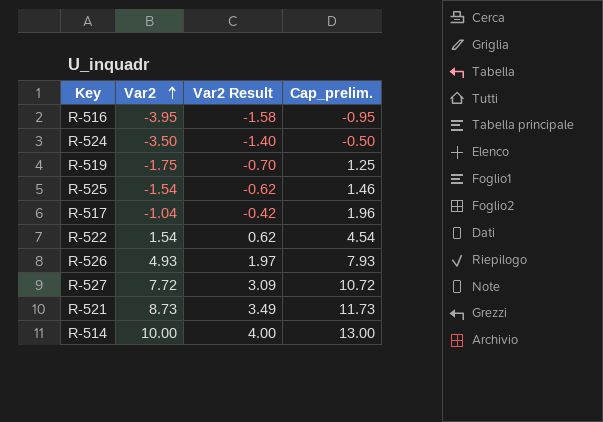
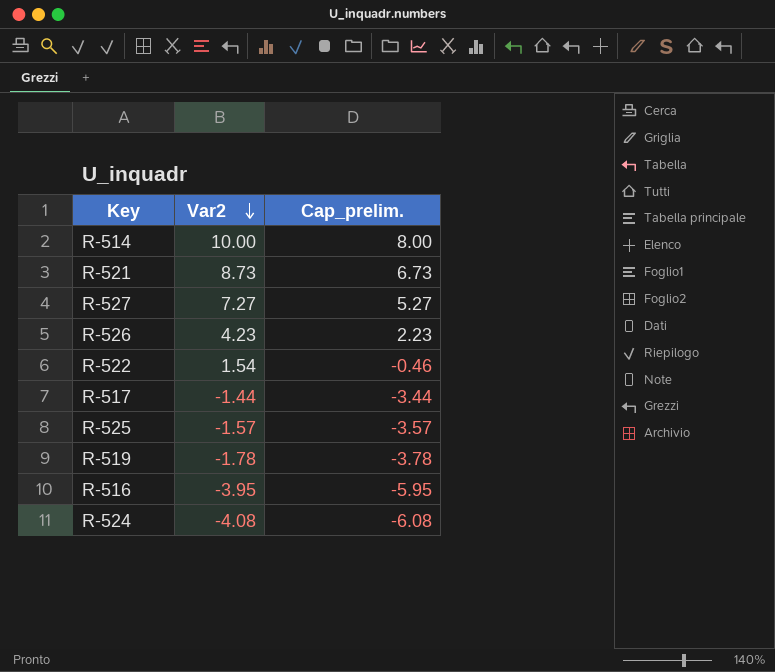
row order: Var2 ascending -> Var2 descending
column Var2 Result | formula: [Var2] * 0.4 -> none
column Cap_prelim. | formula: [Var2] + 3 -> [Var2] - 2
R-527 | Var2: 7.72 -> 7.27
R-526 | Var2: 4.93 -> 4.23
R-517 | Var2: -1.04 -> -1.44
R-525 | Var2: -1.54 -> -1.57
R-519 | Var2: -1.75 -> -1.78
R-524 | Var2: -3.50 -> -4.08

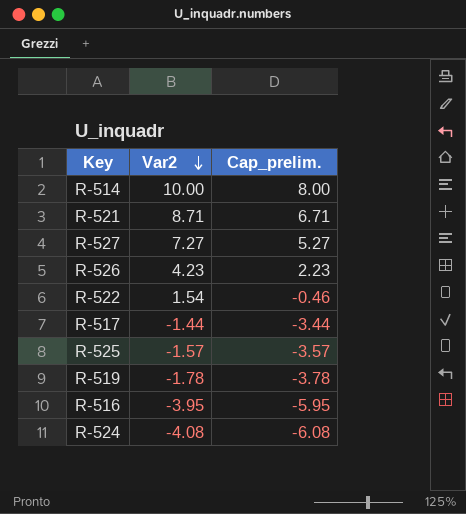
R-521 | Var2: 8.73 -> 8.71
R-521 | Cap_prelim.: 6.73 -> 6.71

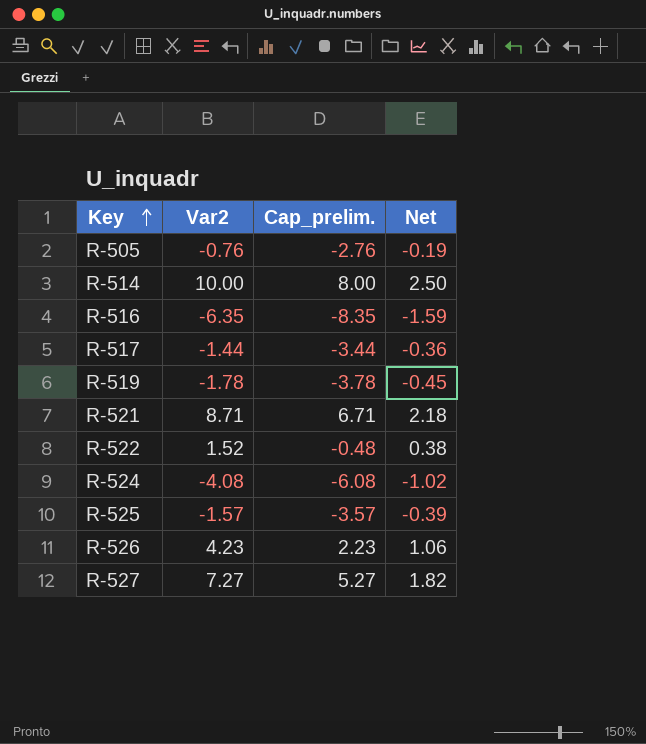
row order: Var2 descending -> Key ascending
column Net | formula: none -> [Var2] * 0.25
row R-505: none -> -0.76 | -2.76 | -0.19
R-516 | Var2: -3.95 -> -6.35
R-516 | Cap_prelim.: -5.95 -> -8.35
R-522 | Var2: 1.54 -> 1.52
R-522 | Cap_prelim.: -0.46 -> -0.48

